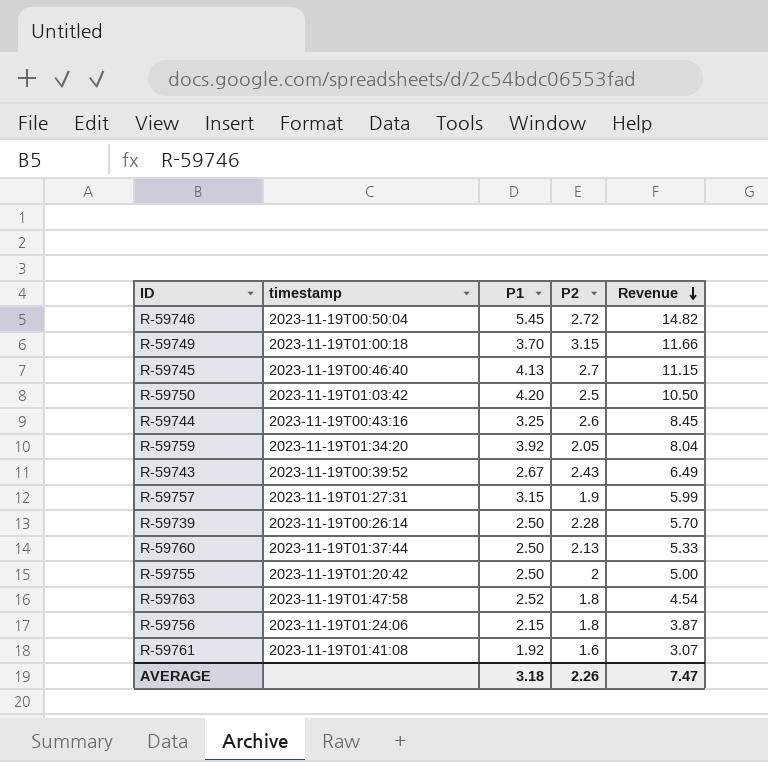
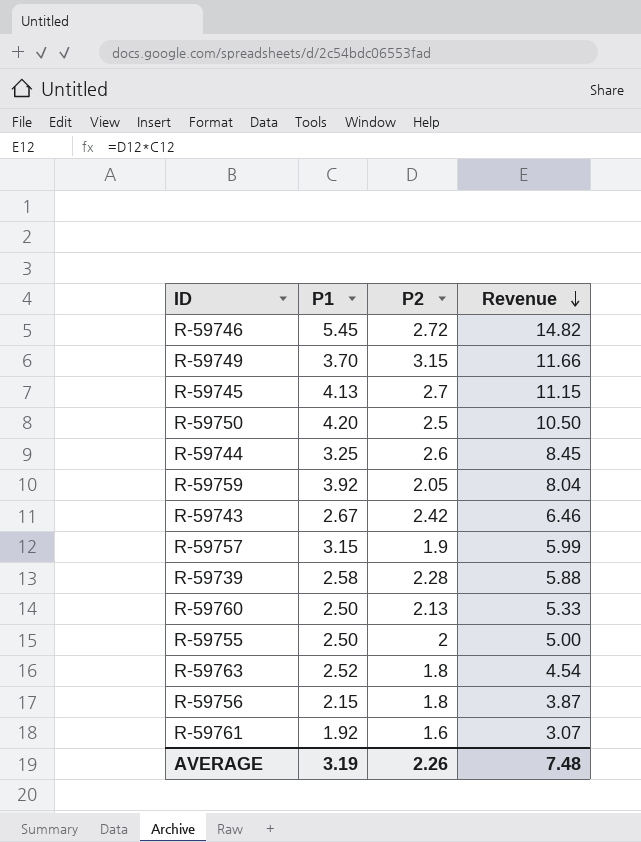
column timestamp | position: 2 -> none
R-59743 | P2: 2.43 -> 2.42
R-59743 | Revenue: 6.49 -> 6.46
R-59739 | P1: 2.50 -> 2.58
R-59739 | Revenue: 5.70 -> 5.88
AVERAGE | P1: 3.18 -> 3.19
AVERAGE | Revenue: 7.47 -> 7.48

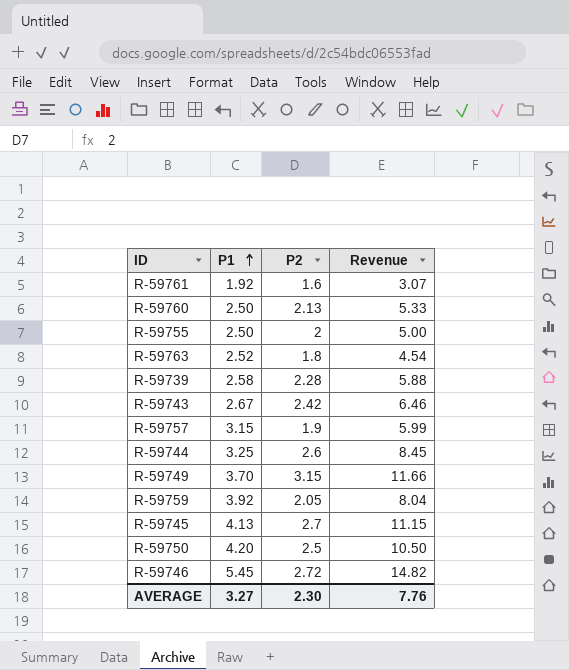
row order: Revenue descending -> P1 ascending
row R-59756: 2.15 | 1.8 | 3.87 -> none
AVERAGE | P1: 3.19 -> 3.27
AVERAGE | P2: 2.26 -> 2.30
AVERAGE | Revenue: 7.48 -> 7.76

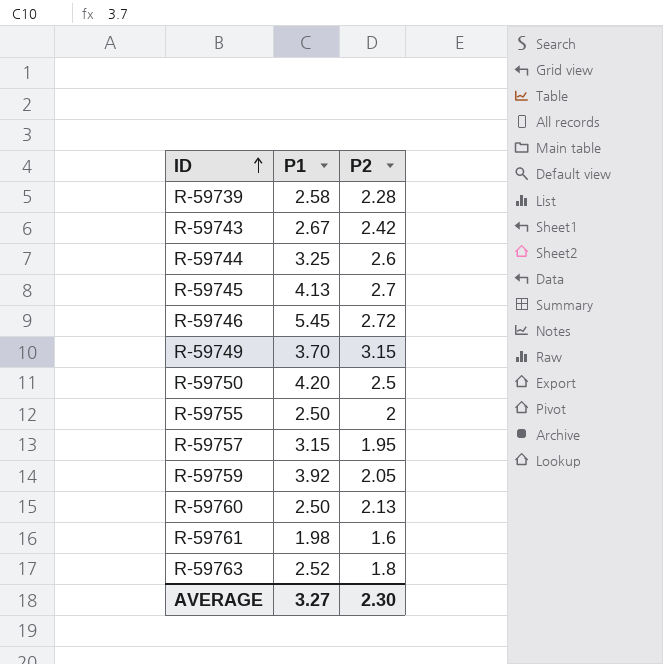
row order: P1 ascending -> ID ascending
column Revenue | formula: [P1] * [P2] -> none
R-59757 | P2: 1.9 -> 1.95
R-59761 | P1: 1.92 -> 1.98

